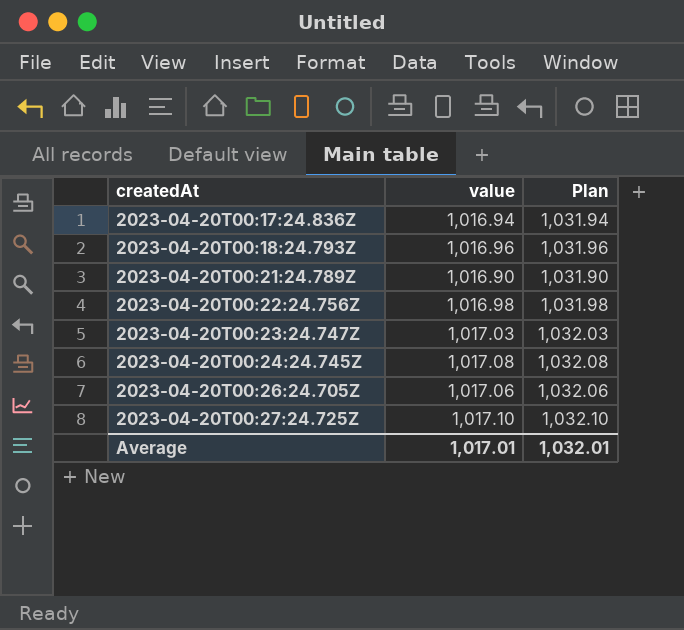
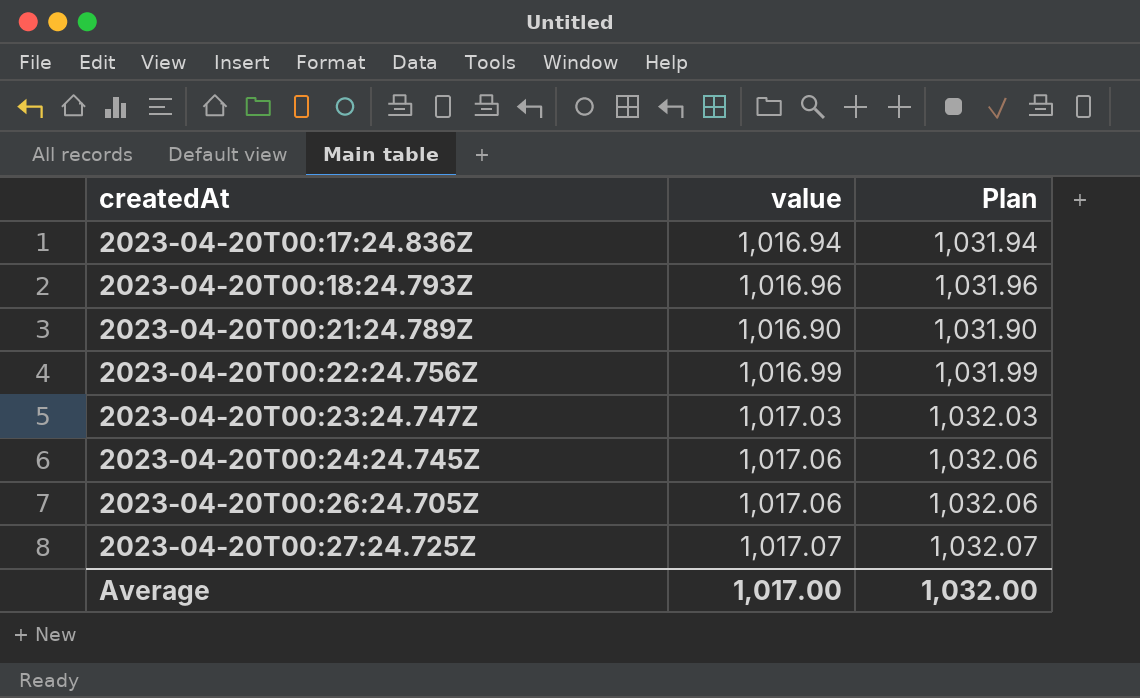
2023-04-20T00:22:24.756Z | value: 1,016.98 -> 1,016.99
2023-04-20T00:22:24.756Z | Plan: 1,031.98 -> 1,031.99
2023-04-20T00:24:24.745Z | value: 1,017.08 -> 1,017.06
2023-04-20T00:24:24.745Z | Plan: 1,032.08 -> 1,032.06
2023-04-20T00:27:24.725Z | value: 1,017.10 -> 1,017.07
2023-04-20T00:27:24.725Z | Plan: 1,032.10 -> 1,032.07
Average | value: 1,017.01 -> 1,017.00
Average | Plan: 1,032.01 -> 1,032.00

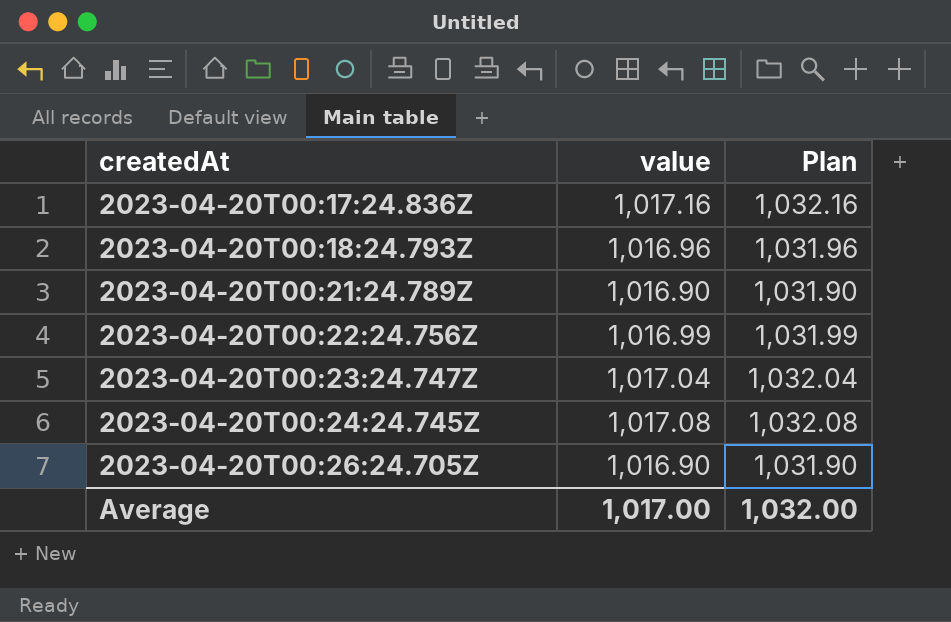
row 2023-04-20T00:27:24.725Z: 1,017.07 | 1,032.07 -> none
2023-04-20T00:17:24.836Z | value: 1,016.94 -> 1,017.16
2023-04-20T00:17:24.836Z | Plan: 1,031.94 -> 1,032.16
2023-04-20T00:23:24.747Z | value: 1,017.03 -> 1,017.04
2023-04-20T00:23:24.747Z | Plan: 1,032.03 -> 1,032.04
2023-04-20T00:24:24.745Z | value: 1,017.06 -> 1,017.08
2023-04-20T00:24:24.745Z | Plan: 1,032.06 -> 1,032.08
2023-04-20T00:26:24.705Z | value: 1,017.06 -> 1,016.90
2023-04-20T00:26:24.705Z | Plan: 1,032.06 -> 1,031.90

